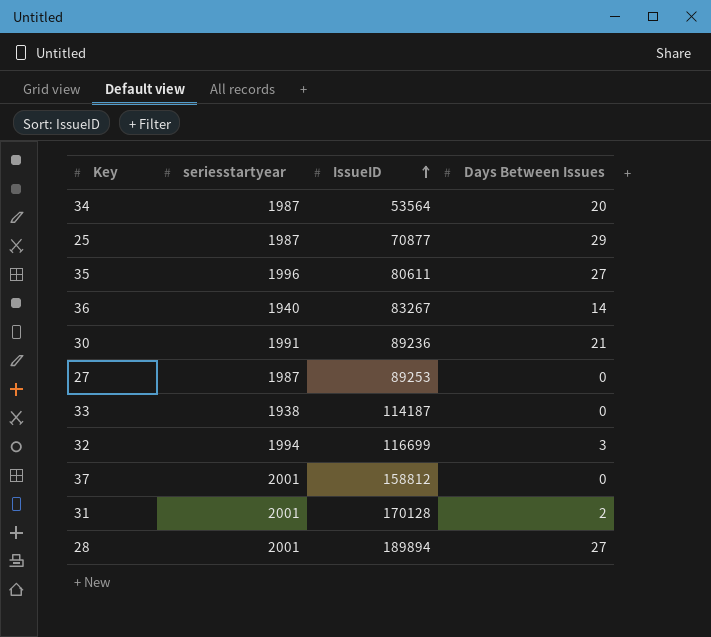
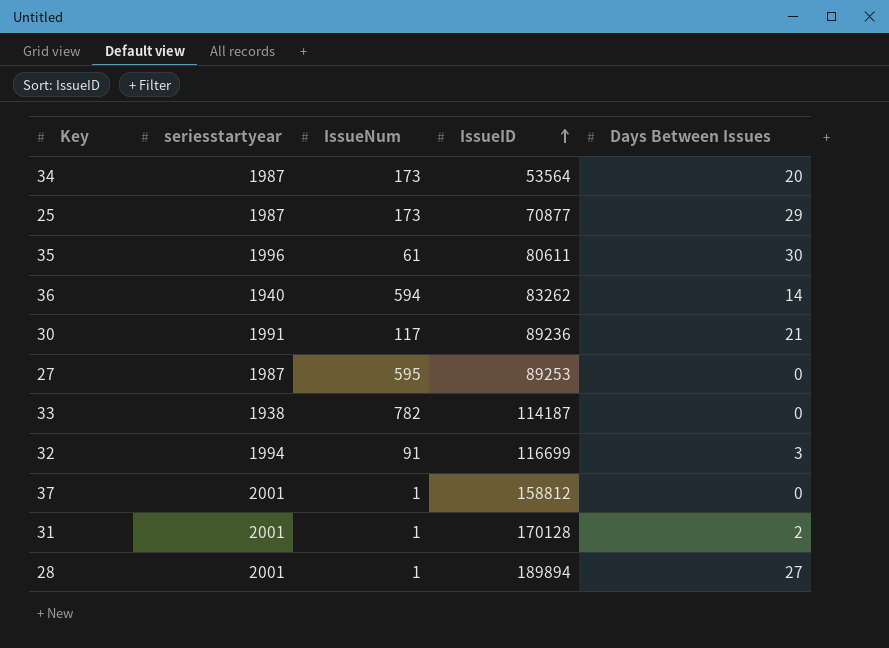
column IssueNum | position: none -> 3
35 | Days Between Issues: 27 -> 30
36 | IssueID: 83267 -> 83262

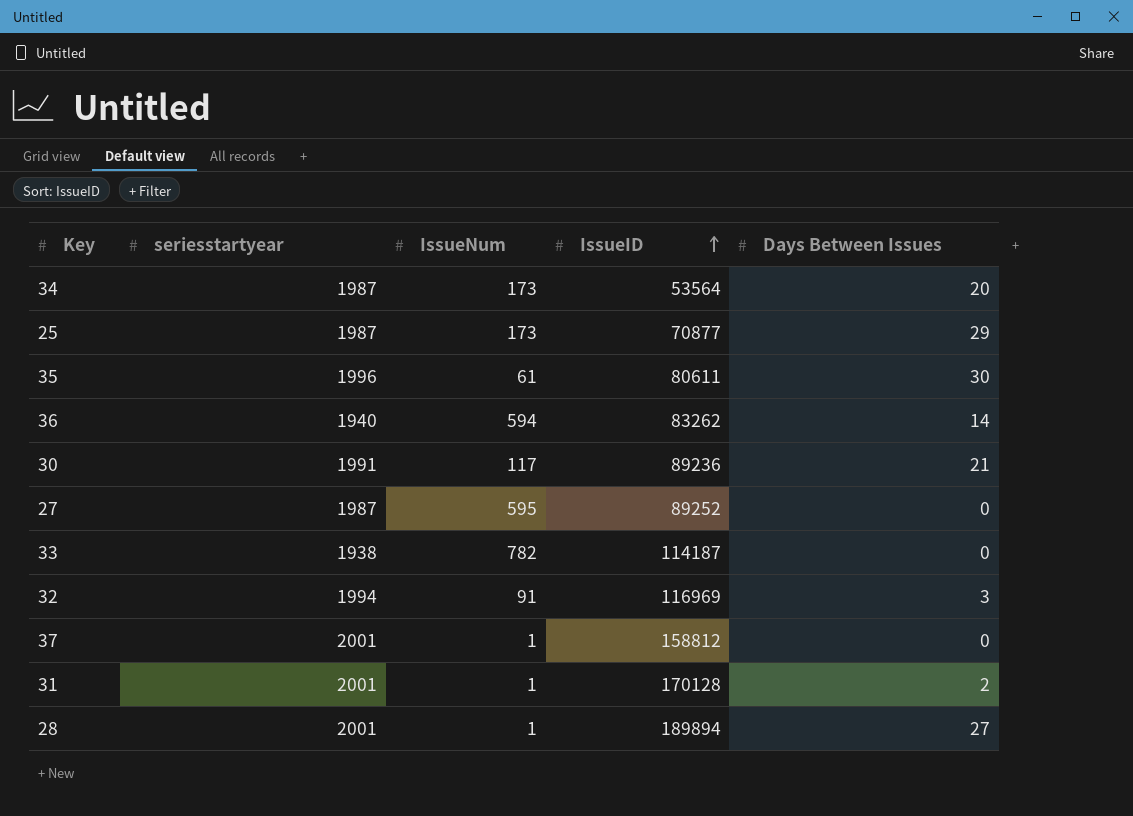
27 | IssueID: 89253 -> 89252
32 | IssueID: 116699 -> 116969

